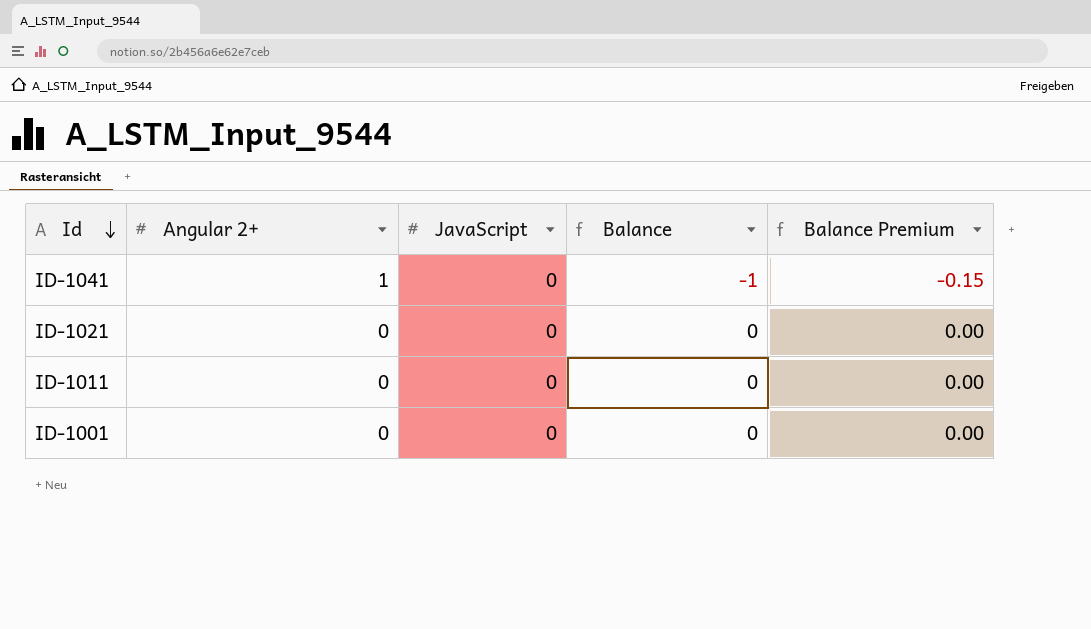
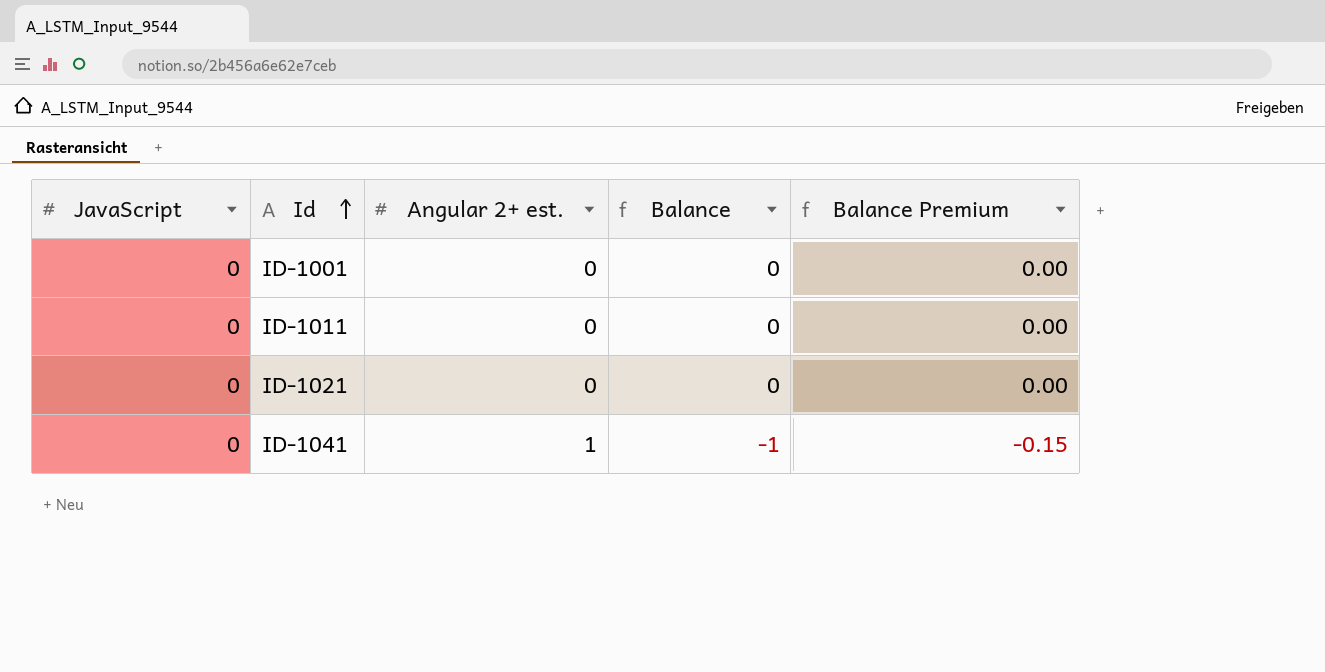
row order: Id descending -> Id ascending
column JavaScript | position: 3 -> 1
column name: Angular 2+ -> Angular 2+ est.

